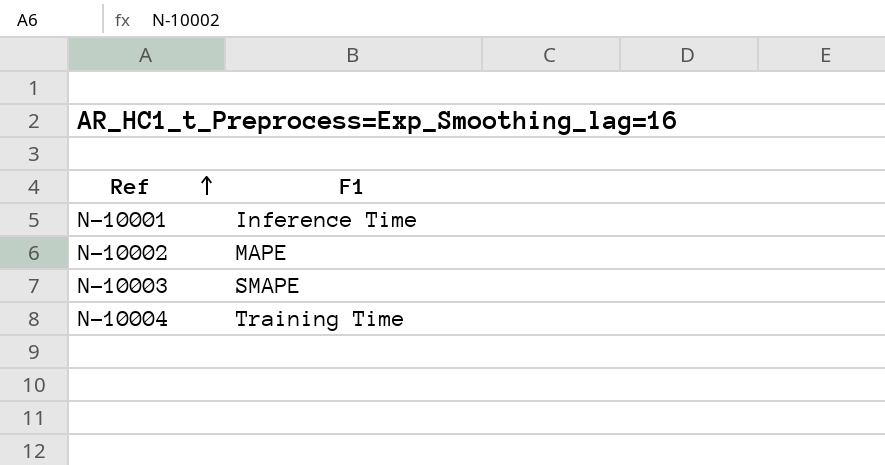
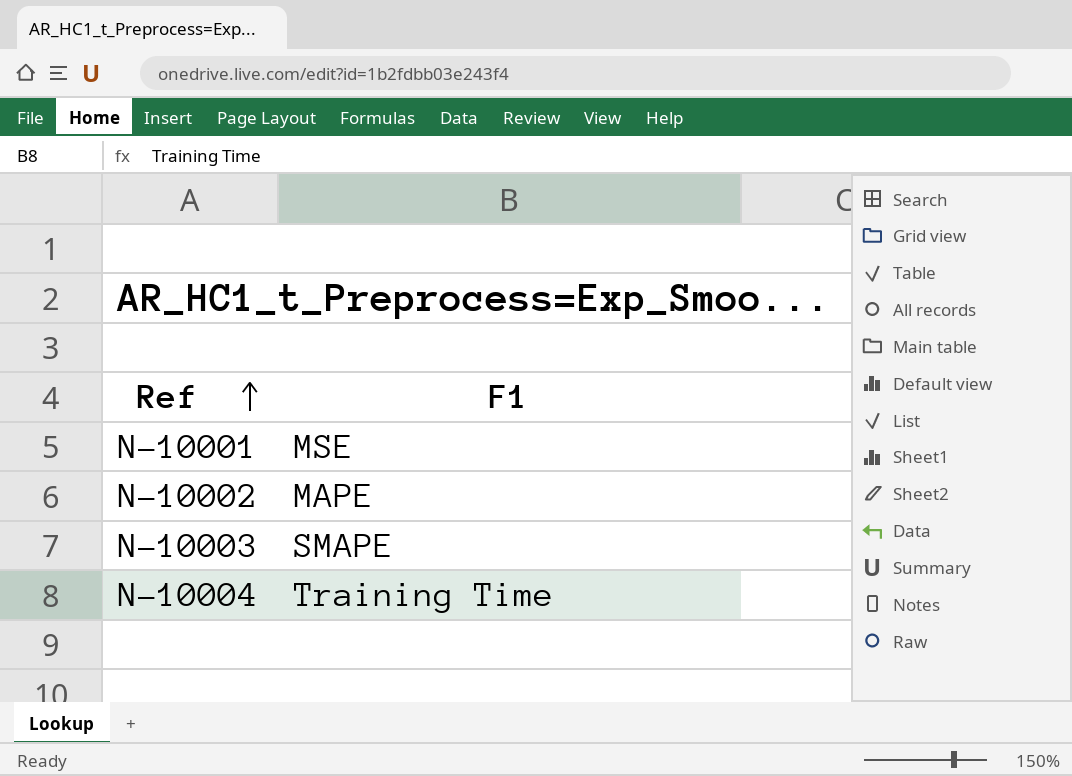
N-10001 | F1: Inference Time -> MSE

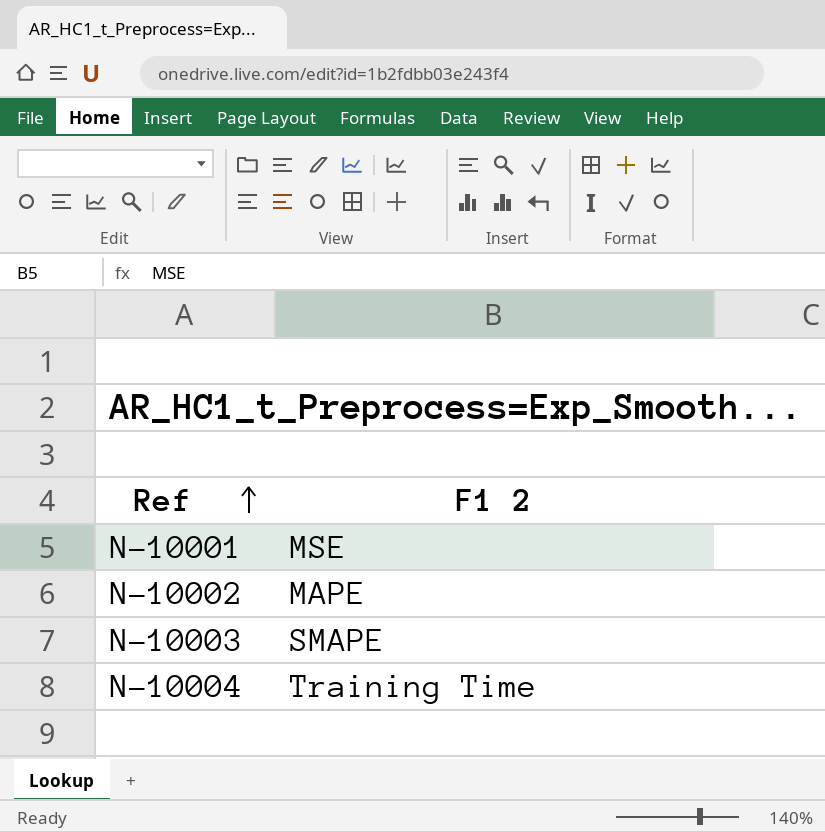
column name: F1 -> F1 2

